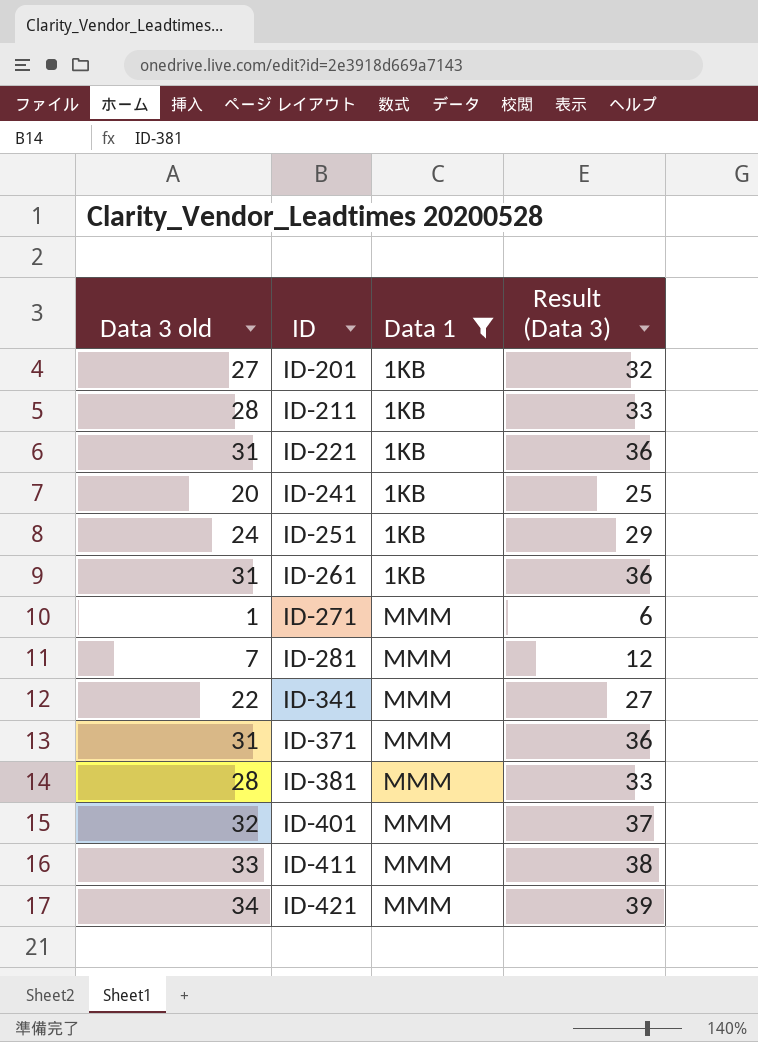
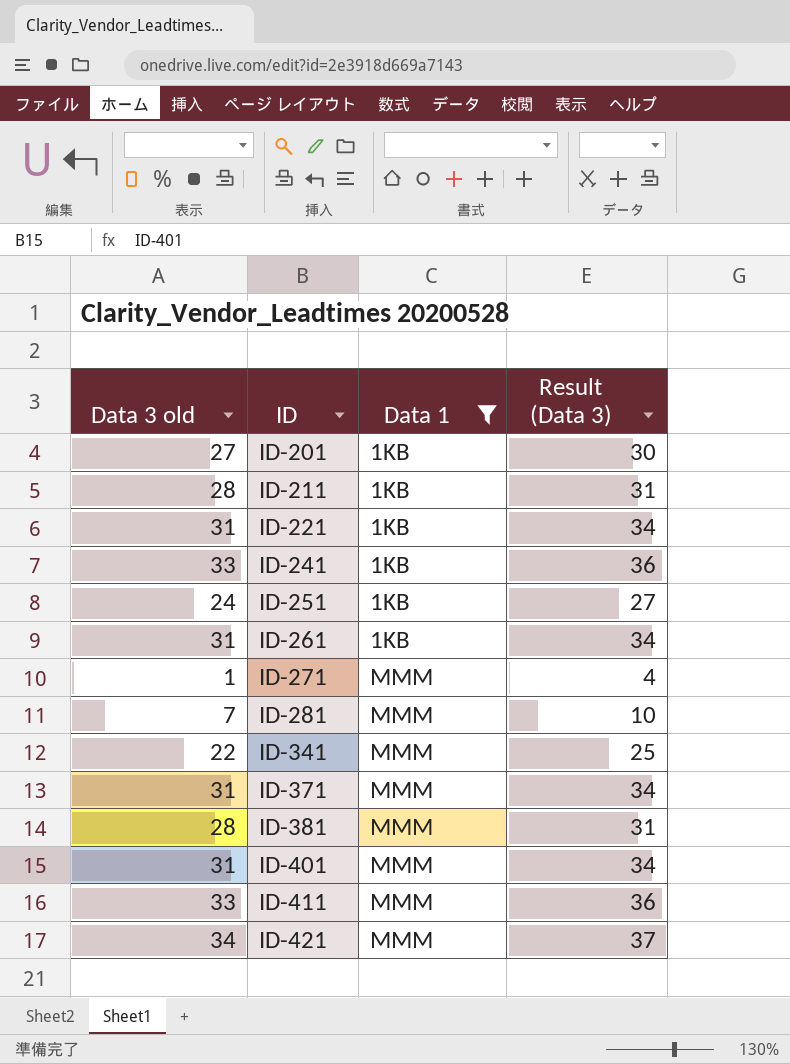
column Result (Data 3) | formula: [Data 3 old] + 5 -> [Data 3 old] + 3
ID-241 | Data 3 old: 20 -> 33
ID-401 | Data 3 old: 32 -> 31

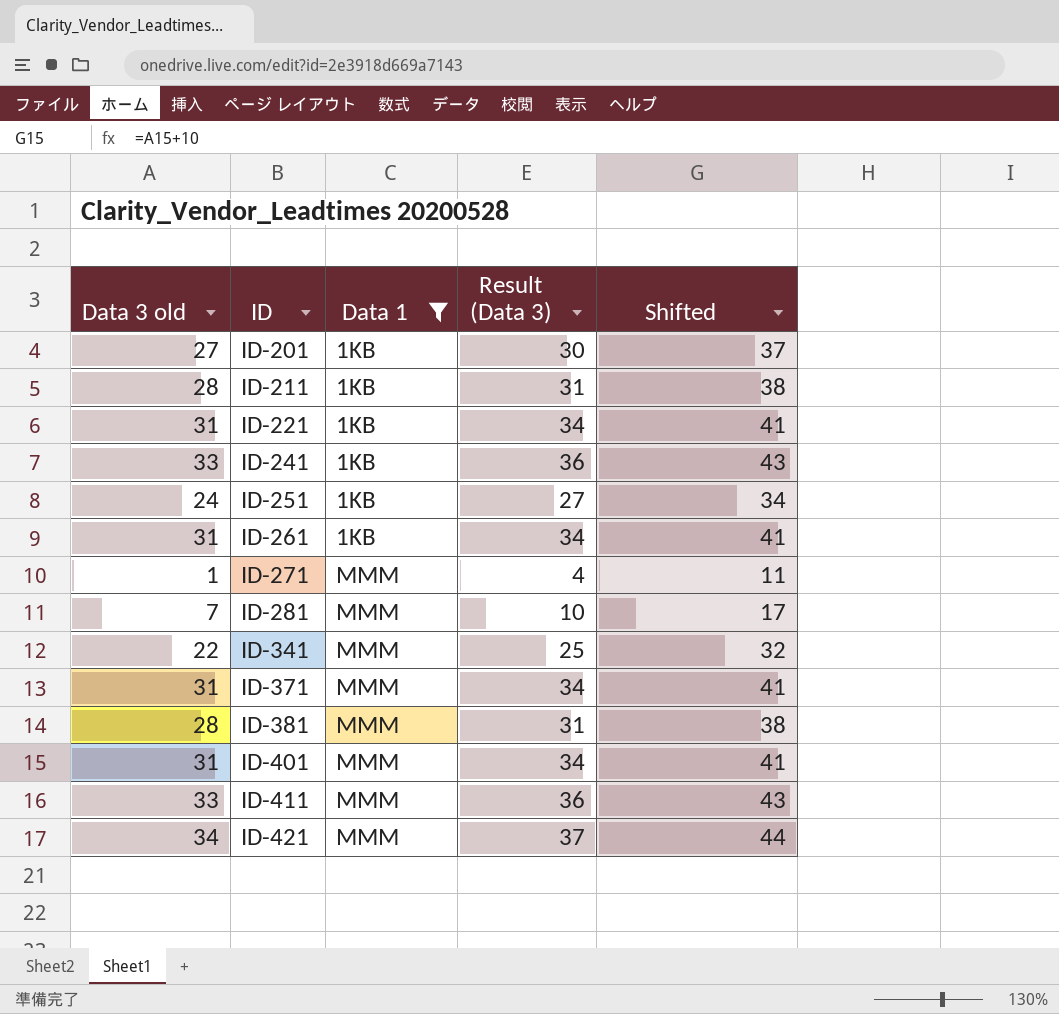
column Shifted | formula: none -> [Data 3 old] + 10

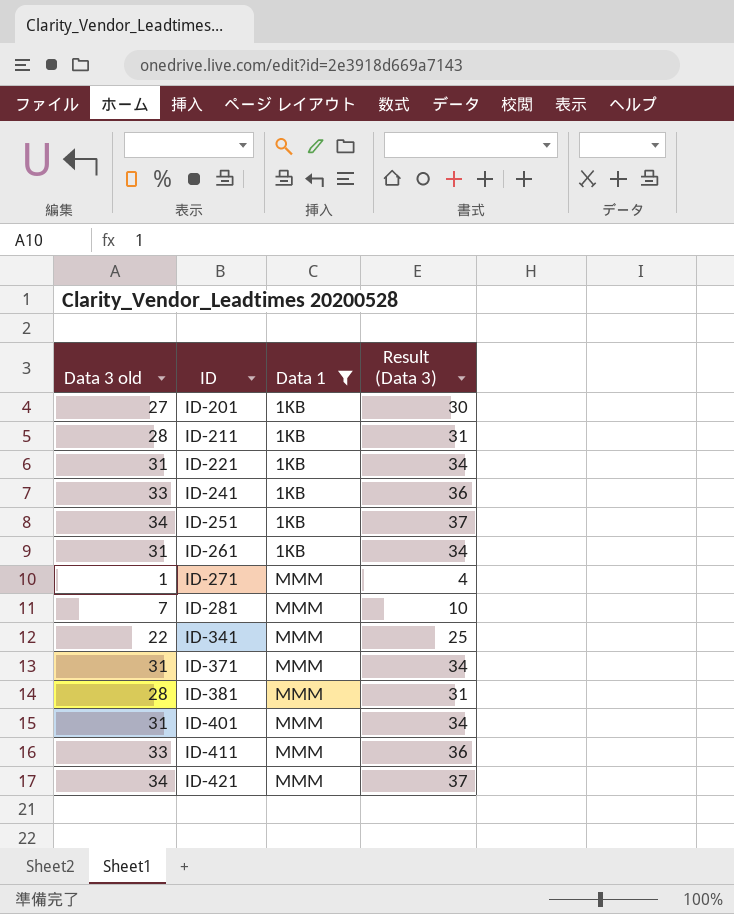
column Shifted | formula: [Data 3 old] + 10 -> none
ID-251 | Data 3 old: 24 -> 34
ID-251 | Result (Data 3): 27 -> 37

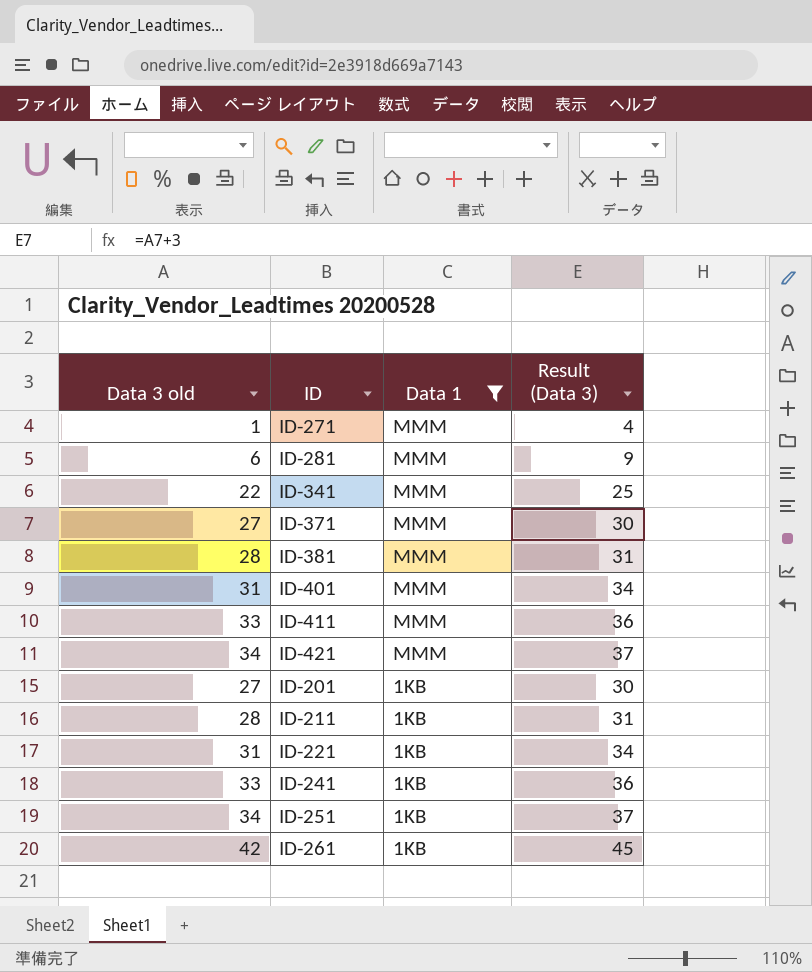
row order: ID ascending -> Data 1 descending
ID-281 | Data 3 old: 7 -> 6
ID-281 | Result (Data 3): 10 -> 9
ID-371 | Data 3 old: 31 -> 27
ID-371 | Result (Data 3): 34 -> 30
ID-261 | Data 3 old: 31 -> 42
ID-261 | Result (Data 3): 34 -> 45

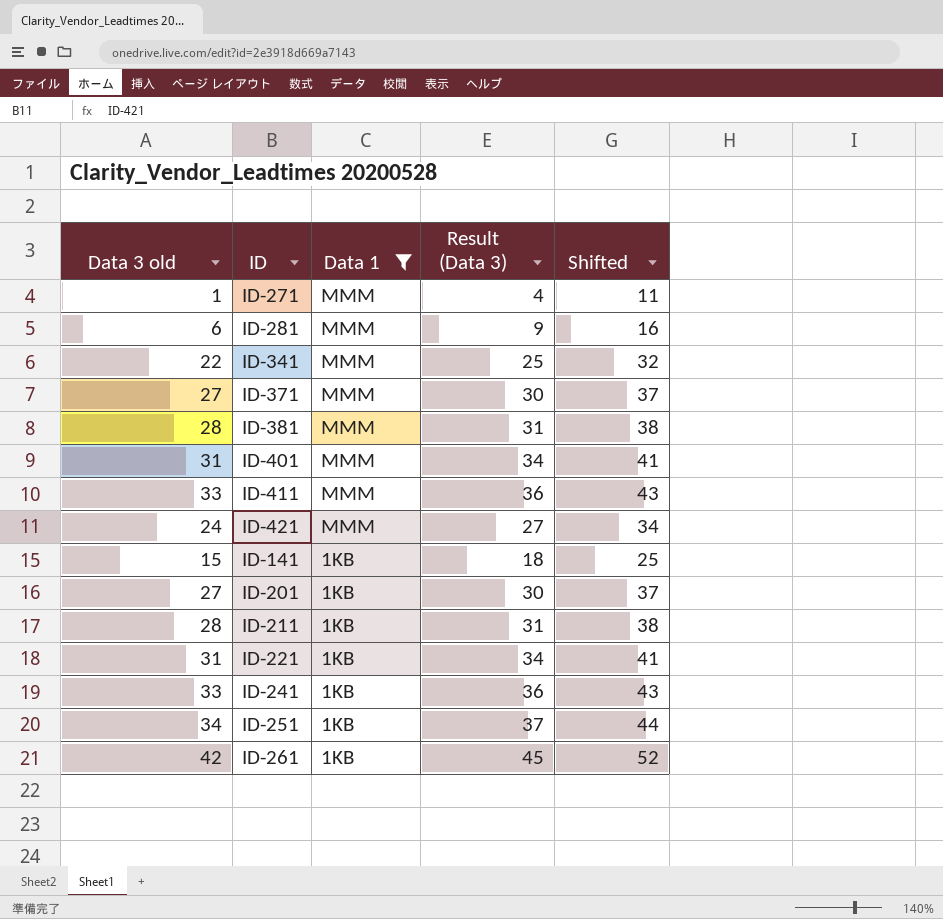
column Shifted | formula: none -> [Data 3 old] + 10
ID-421 | Data 3 old: 34 -> 24
ID-421 | Result (Data 3): 37 -> 27
row ID-141: none -> 15 | 1KB | 18 | 25

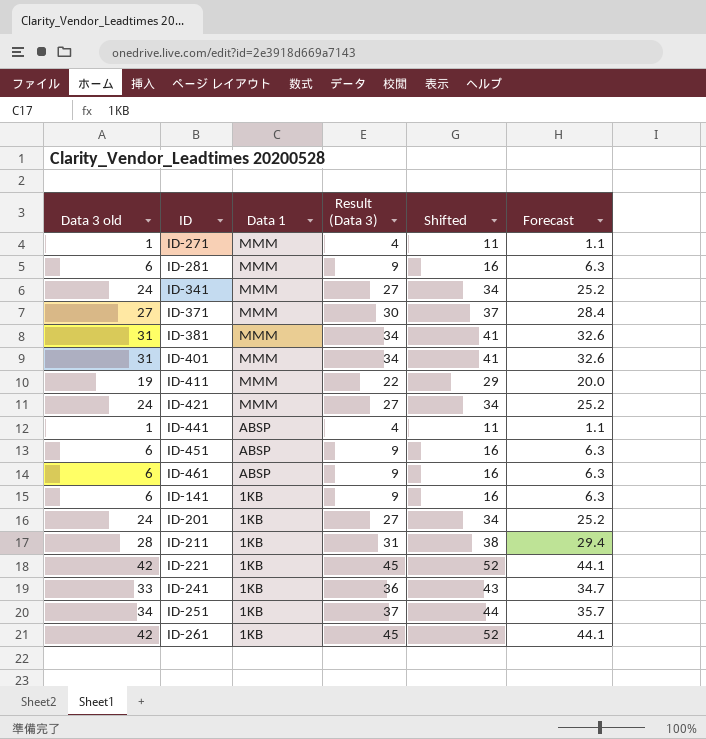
filter: Data 1 != ABSP -> none
column Forecast | formula: none -> [Data 3 old] * 1.05
ID-341 | Data 3 old: 22 -> 24
ID-341 | Result (Data 3): 25 -> 27
ID-341 | Shifted: 32 -> 34
ID-381 | Data 3 old: 28 -> 31
ID-381 | Result (Data 3): 31 -> 34
ID-381 | Shifted: 38 -> 41
ID-411 | Data 3 old: 33 -> 19
ID-411 | Result (Data 3): 36 -> 22
ID-411 | Shifted: 43 -> 29
ID-141 | Data 3 old: 15 -> 6
ID-141 | Result (Data 3): 18 -> 9
ID-141 | Shifted: 25 -> 16
ID-201 | Data 3 old: 27 -> 24
ID-201 | Result (Data 3): 30 -> 27
ID-201 | Shifted: 37 -> 34
ID-221 | Data 3 old: 31 -> 42
ID-221 | Result (Data 3): 34 -> 45
ID-221 | Shifted: 41 -> 52

